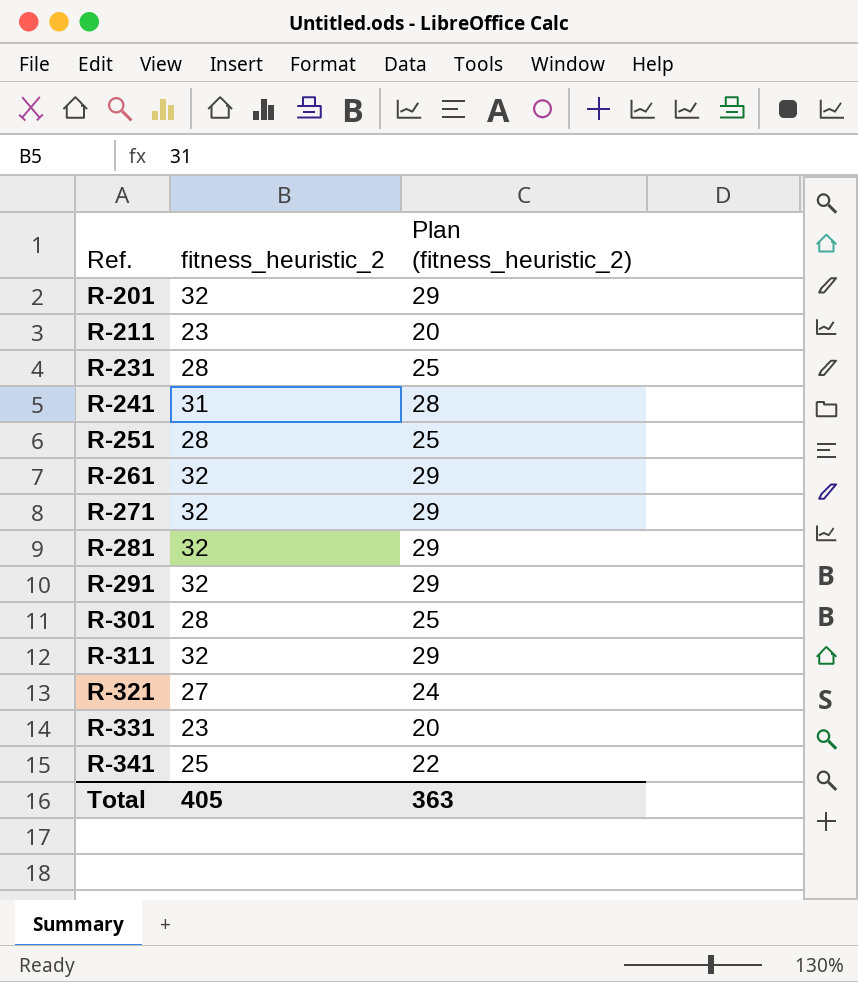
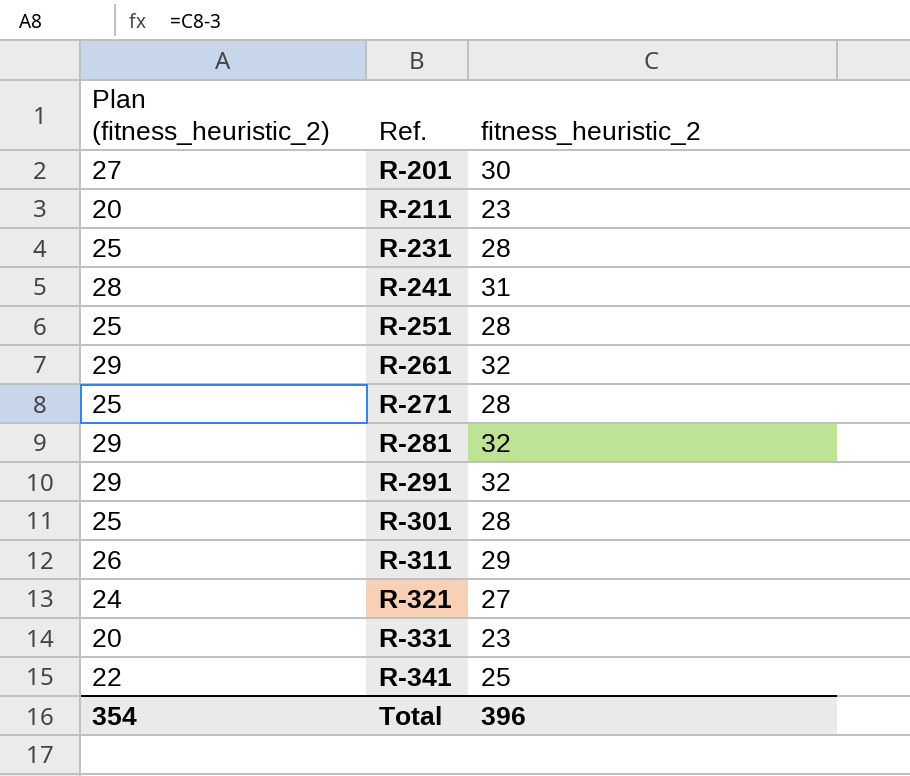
column Plan (fitness_heuristic_2) | position: 3 -> 1
R-201 | Plan (fitness_heuristic_2): 29 -> 27
R-201 | fitness_heuristic_2: 32 -> 30
R-271 | Plan (fitness_heuristic_2): 29 -> 25
R-271 | fitness_heuristic_2: 32 -> 28
R-311 | Plan (fitness_heuristic_2): 29 -> 26
R-311 | fitness_heuristic_2: 32 -> 29
Total | Plan (fitness_heuristic_2): 363 -> 354
Total | fitness_heuristic_2: 405 -> 396

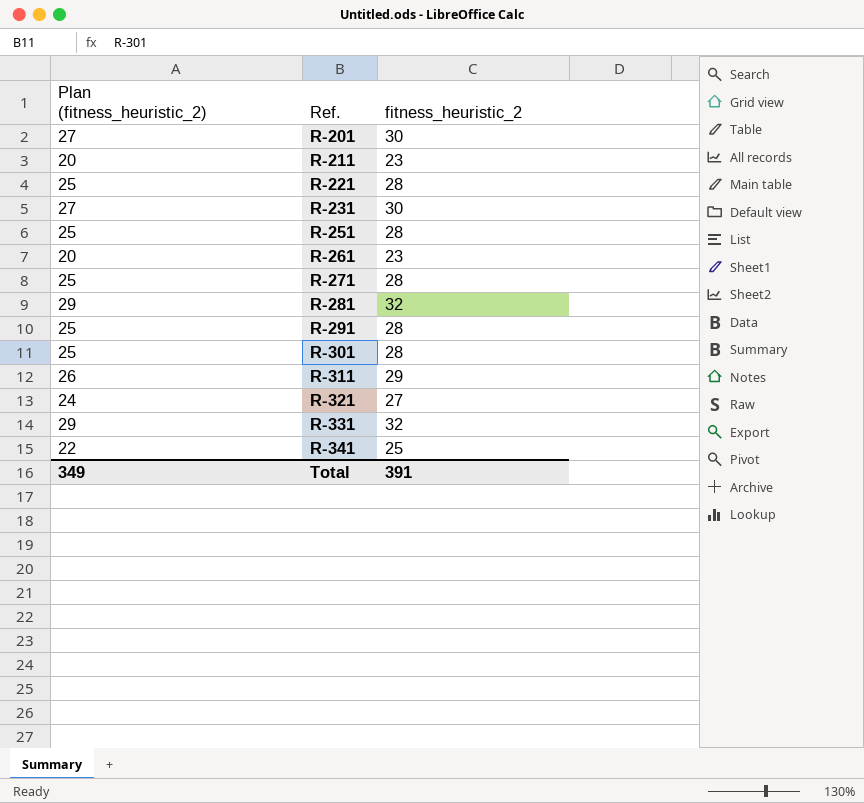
row R-241: 28 | 31 -> none
row R-221: none -> 25 | 28
R-231 | Plan (fitness_heuristic_2): 25 -> 27
R-231 | fitness_heuristic_2: 28 -> 30
R-261 | Plan (fitness_heuristic_2): 29 -> 20
R-261 | fitness_heuristic_2: 32 -> 23
R-291 | Plan (fitness_heuristic_2): 29 -> 25
R-291 | fitness_heuristic_2: 32 -> 28
R-331 | Plan (fitness_heuristic_2): 20 -> 29
R-331 | fitness_heuristic_2: 23 -> 32
Total | Plan (fitness_heuristic_2): 354 -> 349
Total | fitness_heuristic_2: 396 -> 391

